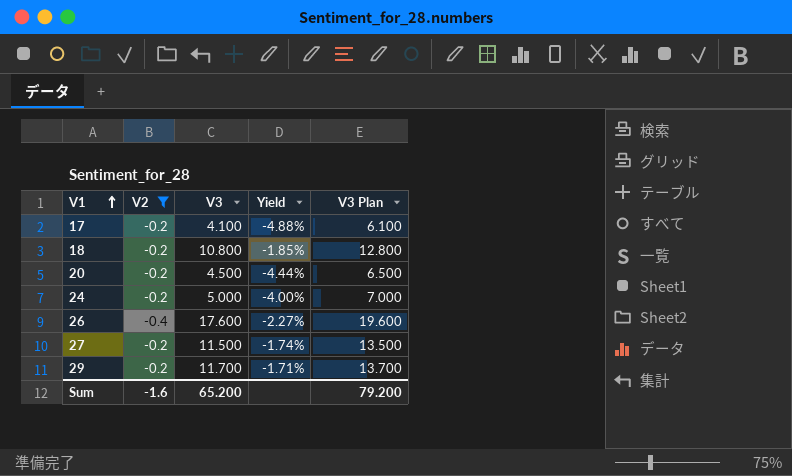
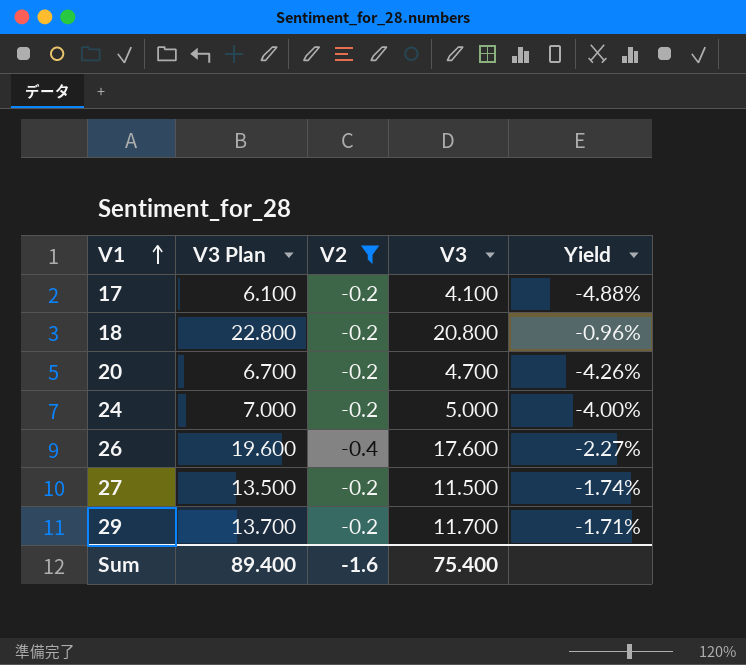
column V3 Plan | position: 5 -> 2
18 | V3 Plan: 12.800 -> 22.800
18 | V3: 10.800 -> 20.800
18 | Yield: -1.85% -> -0.96%
20 | V3 Plan: 6.500 -> 6.700
20 | V3: 4.500 -> 4.700
20 | Yield: -4.44% -> -4.26%
Sum | V3 Plan: 79.200 -> 89.400
Sum | V3: 65.200 -> 75.400

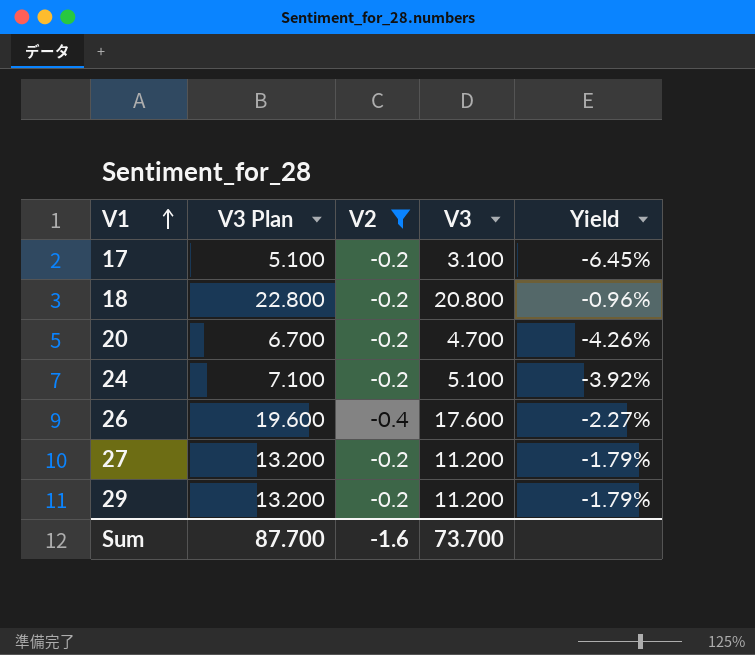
17 | V3 Plan: 6.100 -> 5.100
17 | V3: 4.100 -> 3.100
17 | Yield: -4.88% -> -6.45%
24 | V3 Plan: 7.000 -> 7.100
24 | V3: 5.000 -> 5.100
24 | Yield: -4.00% -> -3.92%
27 | V3 Plan: 13.500 -> 13.200
27 | V3: 11.500 -> 11.200
27 | Yield: -1.74% -> -1.79%
29 | V3 Plan: 13.700 -> 13.200
29 | V3: 11.700 -> 11.200
29 | Yield: -1.71% -> -1.79%
Sum | V3 Plan: 89.400 -> 87.700
Sum | V3: 75.400 -> 73.700

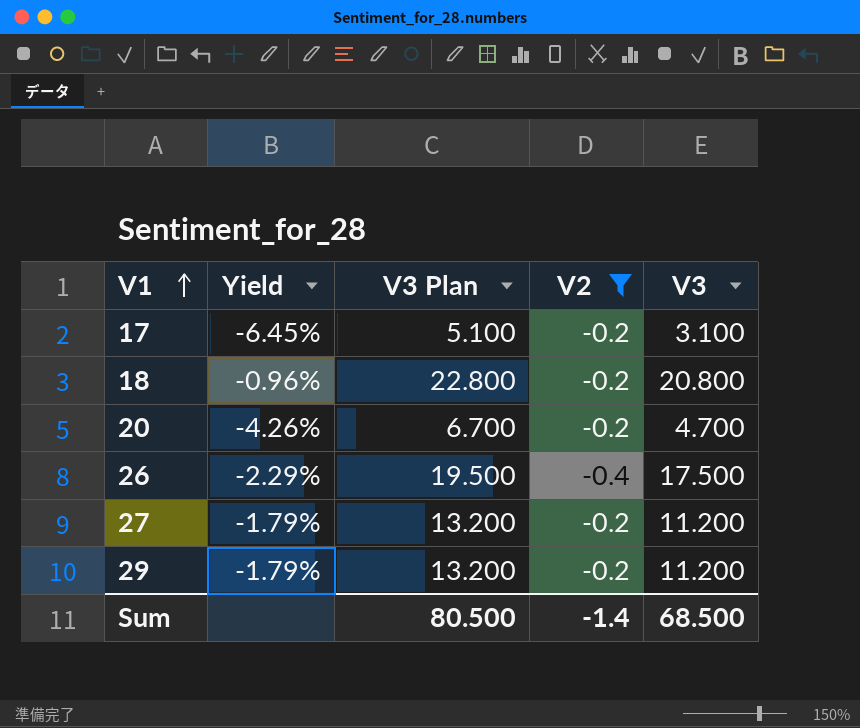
column Yield | position: 5 -> 2
row 24: 7.100 | -0.2 | 5.100 | -3.92% -> none
26 | Yield: -2.27% -> -2.29%
26 | V3 Plan: 19.600 -> 19.500
26 | V3: 17.600 -> 17.500
Sum | V3 Plan: 87.700 -> 80.500
Sum | V2: -1.6 -> -1.4
Sum | V3: 73.700 -> 68.500

